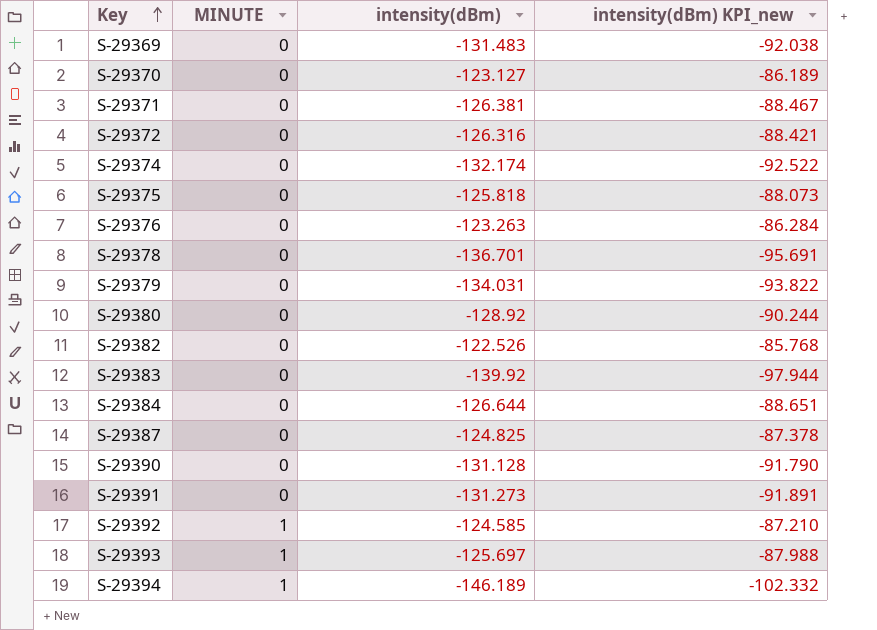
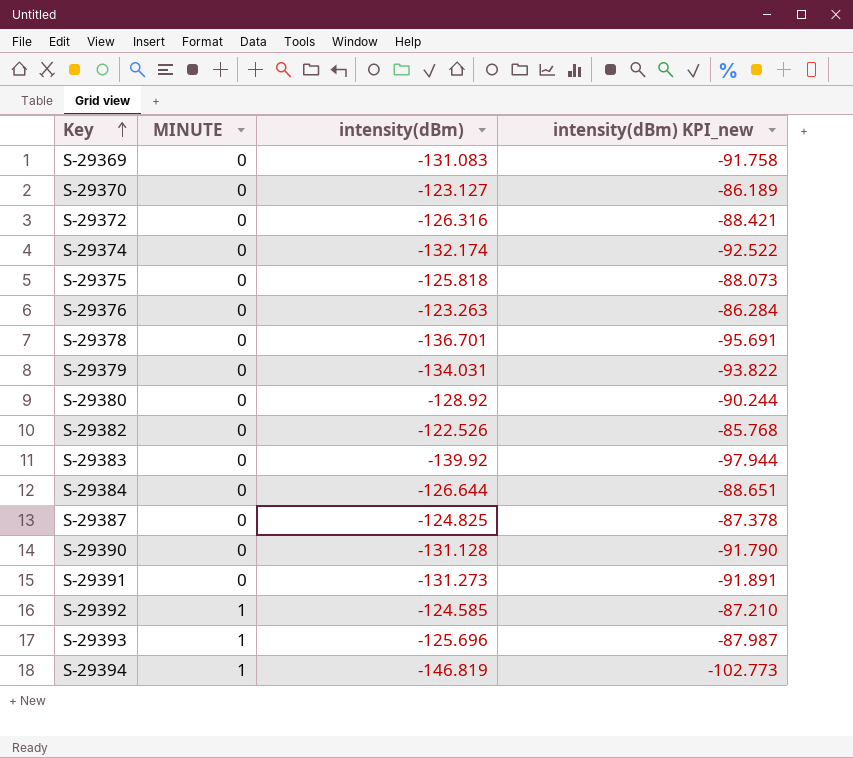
row S-29371: 0 | -126.381 | -88.467 -> none
S-29369 | intensity(dBm): -131.483 -> -131.083
S-29369 | intensity(dBm) KPI_new: -92.038 -> -91.758
S-29393 | intensity(dBm): -125.697 -> -125.696
S-29393 | intensity(dBm) KPI_new: -87.988 -> -87.987
S-29394 | intensity(dBm): -146.189 -> -146.819
S-29394 | intensity(dBm) KPI_new: -102.332 -> -102.773

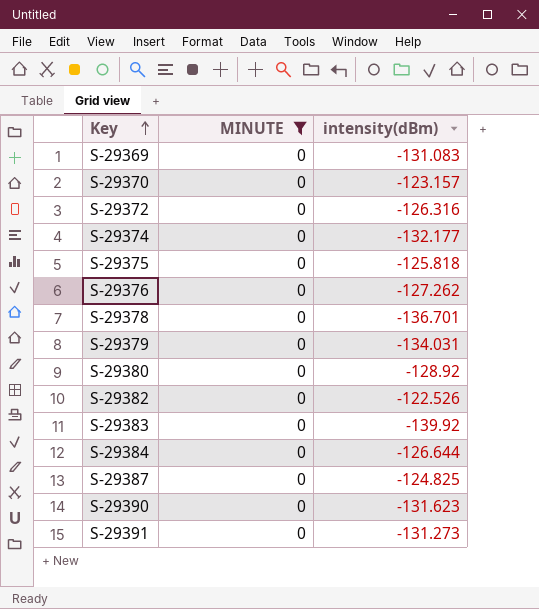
filter: none -> MINUTE = 0
column intensity(dBm) KPI_new | formula: [intensity(dBm)] * 0.7 -> none
S-29370 | intensity(dBm): -123.127 -> -123.157
S-29374 | intensity(dBm): -132.174 -> -132.177
S-29376 | intensity(dBm): -123.263 -> -127.262
S-29390 | intensity(dBm): -131.128 -> -131.623

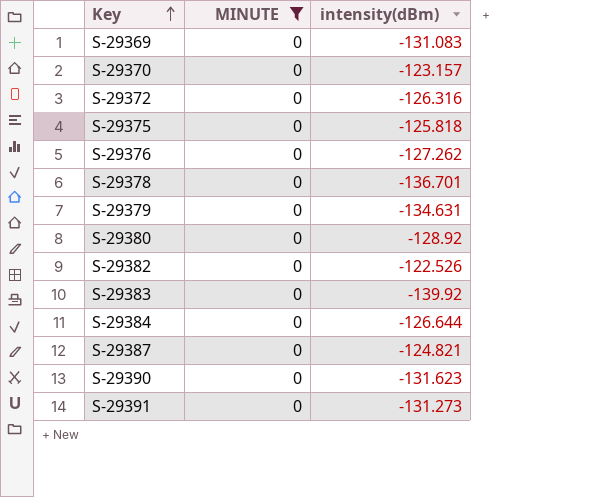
row S-29374: 0 | -132.177 -> none
S-29379 | intensity(dBm): -134.031 -> -134.631
S-29387 | intensity(dBm): -124.825 -> -124.821

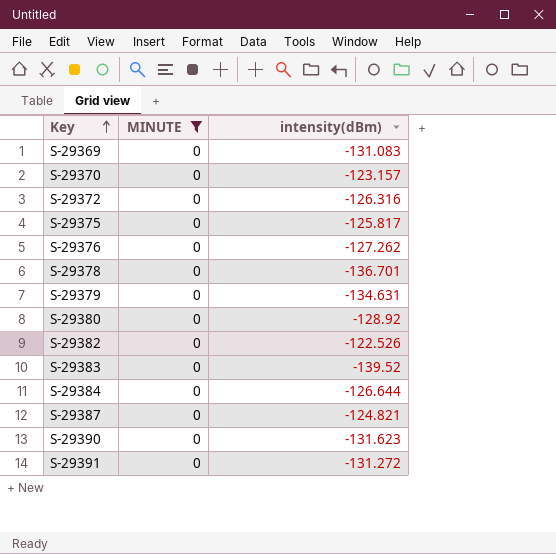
S-29375 | intensity(dBm): -125.818 -> -125.817
S-29383 | intensity(dBm): -139.92 -> -139.52
S-29391 | intensity(dBm): -131.273 -> -131.272

